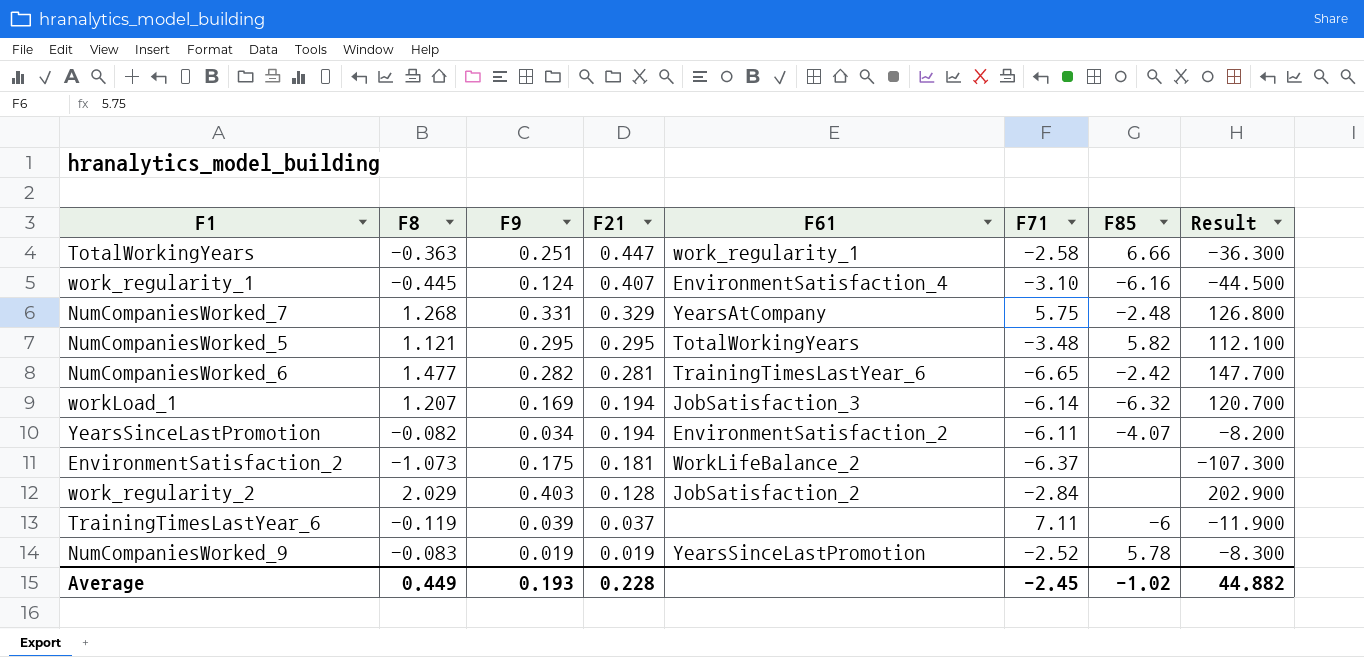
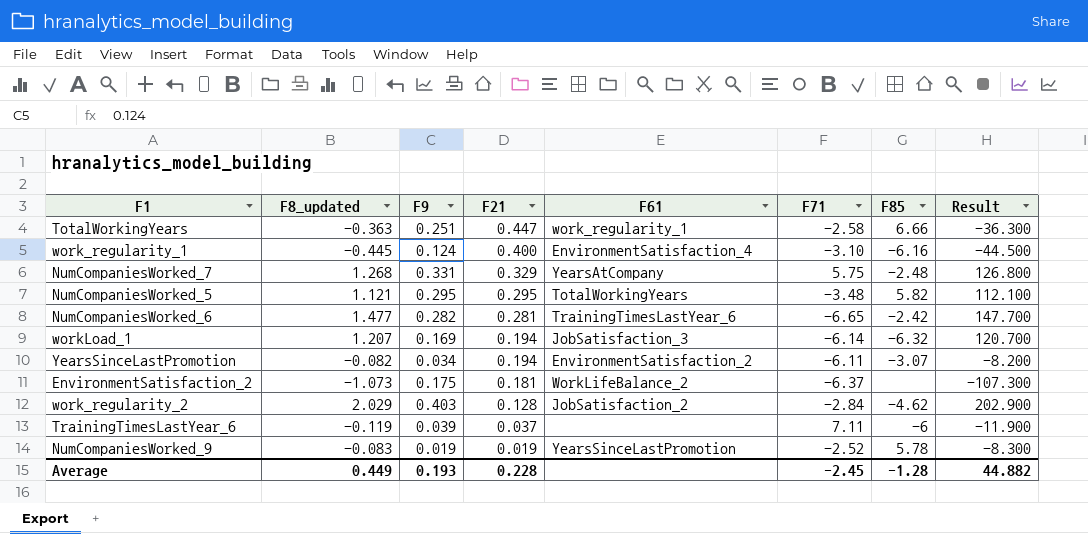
column name: F8 -> F8_updated
work_regularity_1 | F21: 0.407 -> 0.400
YearsSinceLastPromotion | F85: -4.07 -> -3.07
work_regularity_2 | F85: none -> -4.62
Average | F85: -1.02 -> -1.28

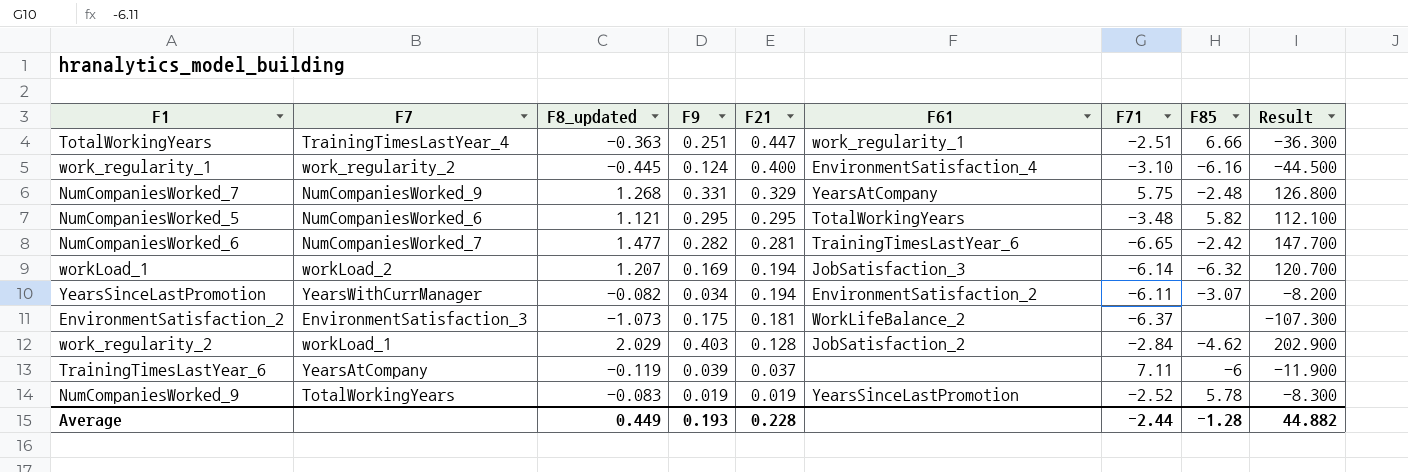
column F7 | position: none -> 2
TotalWorkingYears | F71: -2.58 -> -2.51
Average | F71: -2.45 -> -2.44

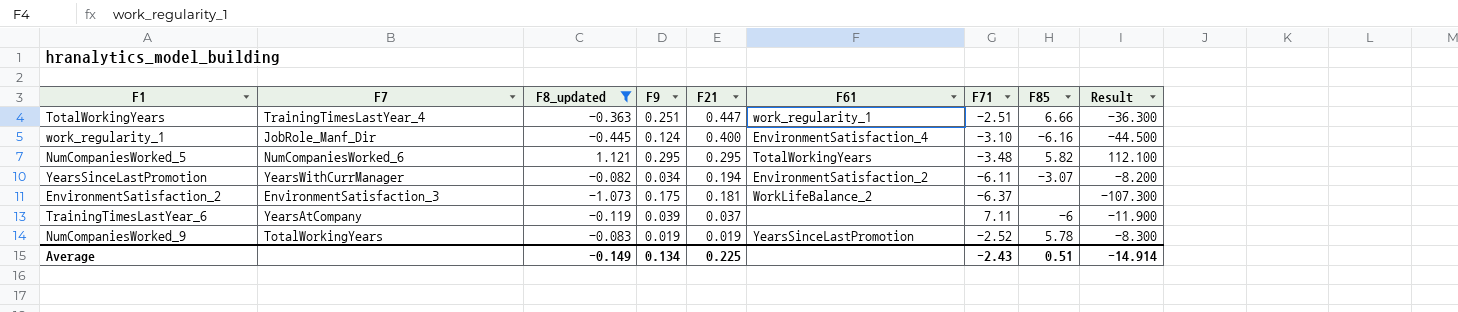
filter: none -> F8_updated <= 1.121
work_regularity_1 | F7: work_regularity_2 -> JobRole_Manf_Dir
Average | F8_updated: 0.449 -> -0.149
Average | F9: 0.193 -> 0.134
Average | F21: 0.228 -> 0.225
Average | F71: -2.44 -> -2.43
Average | F85: -1.28 -> 0.51
Average | Result: 44.882 -> -14.914

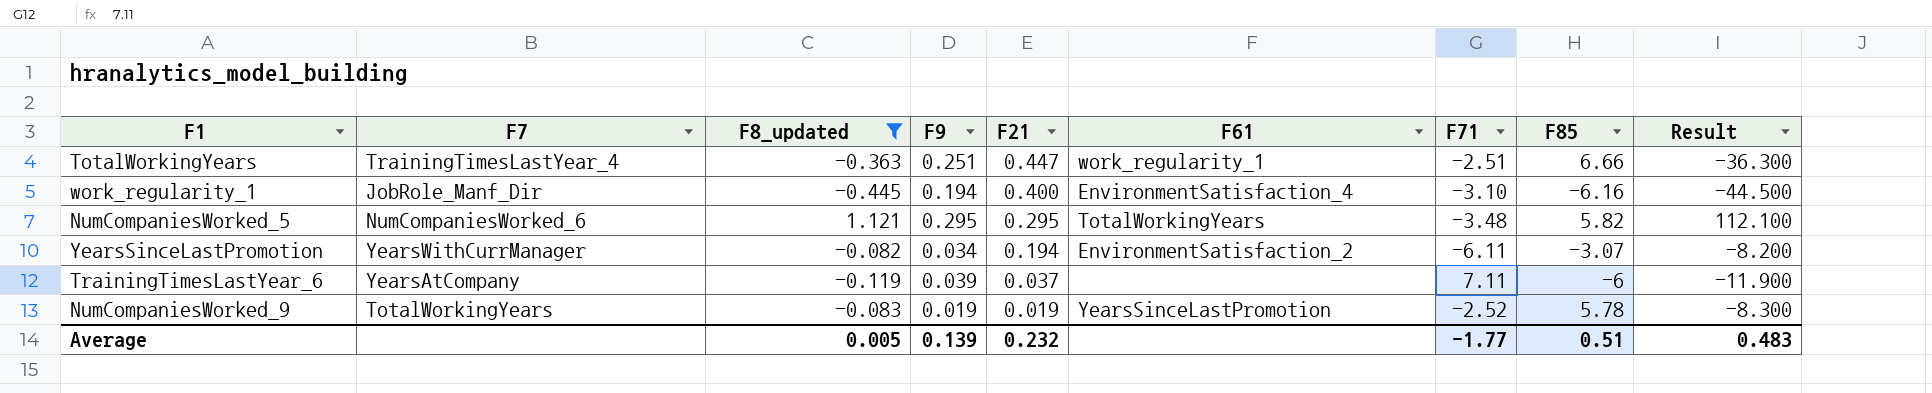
row EnvironmentSatisfaction_2: EnvironmentSatisfaction_3 | -1.073 | 0.175 | 0.181 | WorkLifeBalance_2 | -6.37 | none | -107.300 -> none
work_regularity_1 | F9: 0.124 -> 0.194
Average | F8_updated: -0.149 -> 0.005
Average | F9: 0.134 -> 0.139
Average | F21: 0.225 -> 0.232
Average | F71: -2.43 -> -1.77
Average | Result: -14.914 -> 0.483

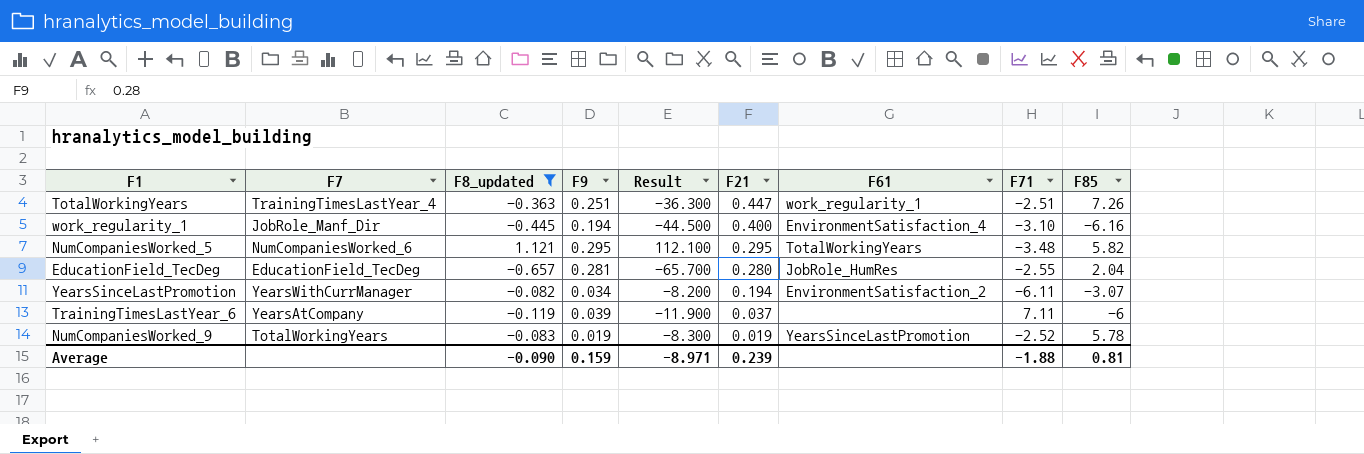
column Result | position: 9 -> 5
TotalWorkingYears | F85: 6.66 -> 7.26
row EducationField_TecDeg: none -> EducationField_TecDeg | -0.657 | 0.281 | -65.700 | 0.280 | JobRole_HumRes | -2.55 | 2.04
Average | F8_updated: 0.005 -> -0.090
Average | F9: 0.139 -> 0.159
Average | Result: 0.483 -> -8.971
Average | F21: 0.232 -> 0.239
Average | F71: -1.77 -> -1.88
Average | F85: 0.51 -> 0.81

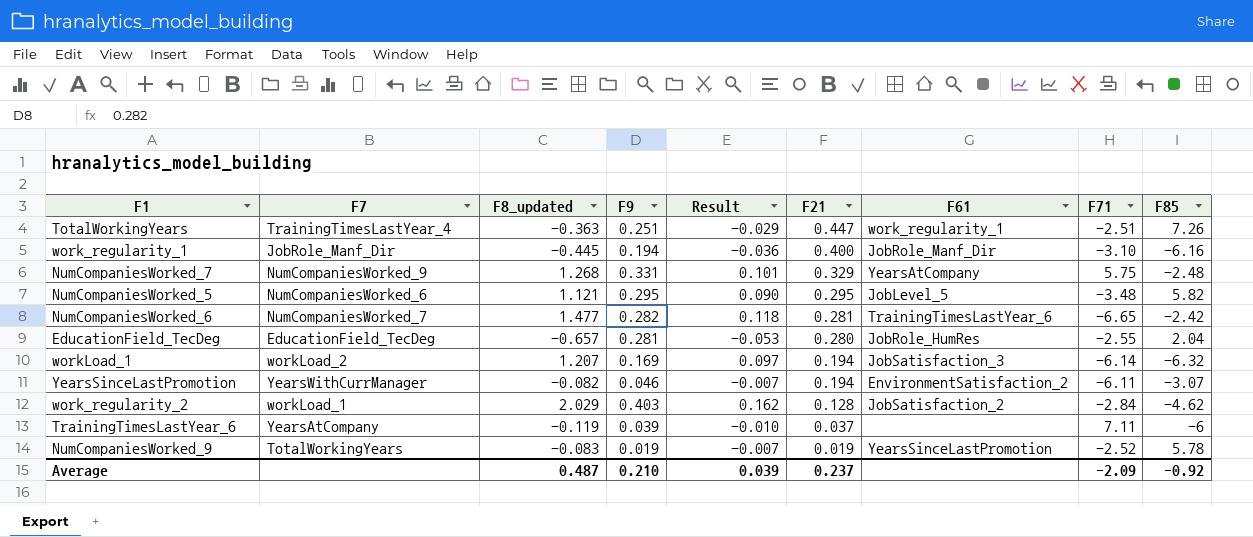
filter: F8_updated <= 1.121 -> none
column Result | formula: [F8_updated] * 100 -> [F8_updated] * 0.08
work_regularity_1 | F61: EnvironmentSatisfaction_4 -> JobRole_Manf_Dir
NumCompaniesWorked_5 | F61: TotalWorkingYears -> JobLevel_5
YearsSinceLastPromotion | F9: 0.034 -> 0.046
Average | F8_updated: -0.090 -> 0.487
Average | F9: 0.159 -> 0.210
Average | Result: -8.971 -> 0.039
Average | F21: 0.239 -> 0.237
Average | F71: -1.88 -> -2.09
Average | F85: 0.81 -> -0.92

